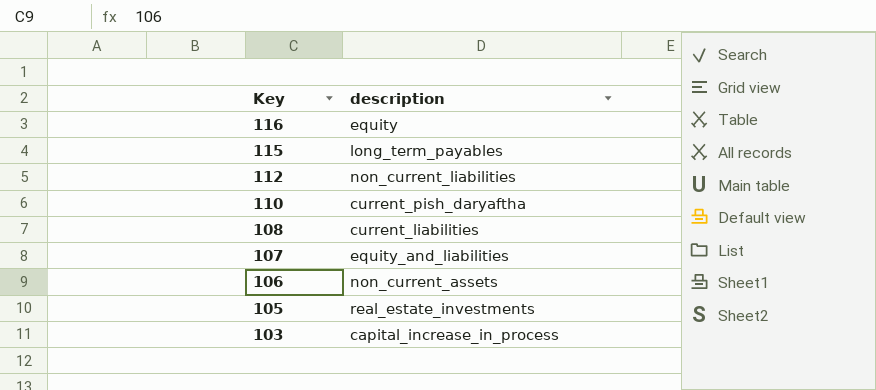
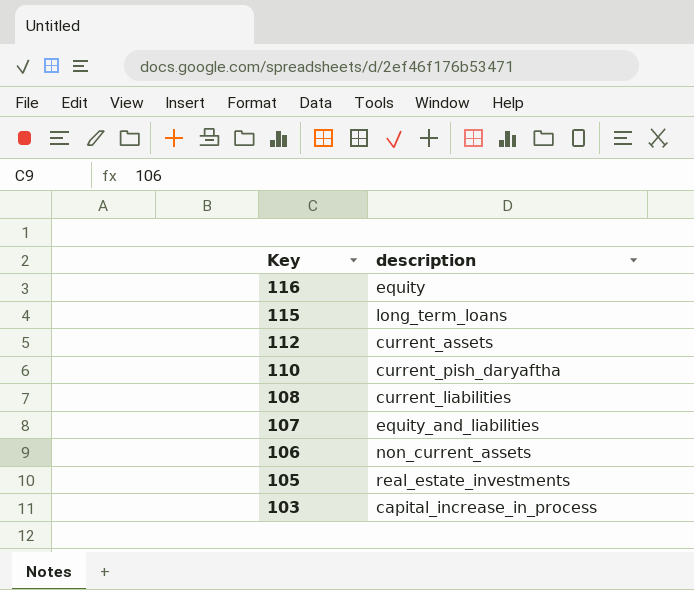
115 | description: long_term_payables -> long_term_loans
112 | description: non_current_liabilities -> current_assets

